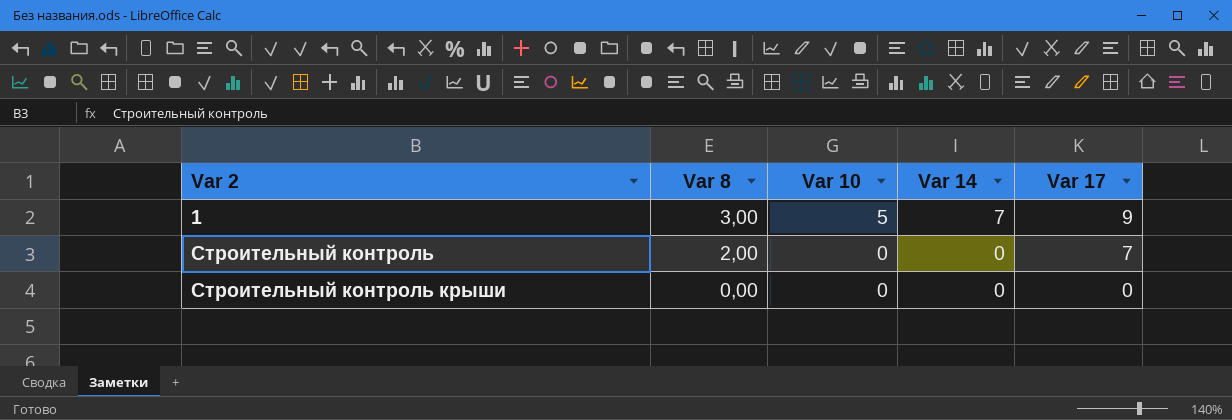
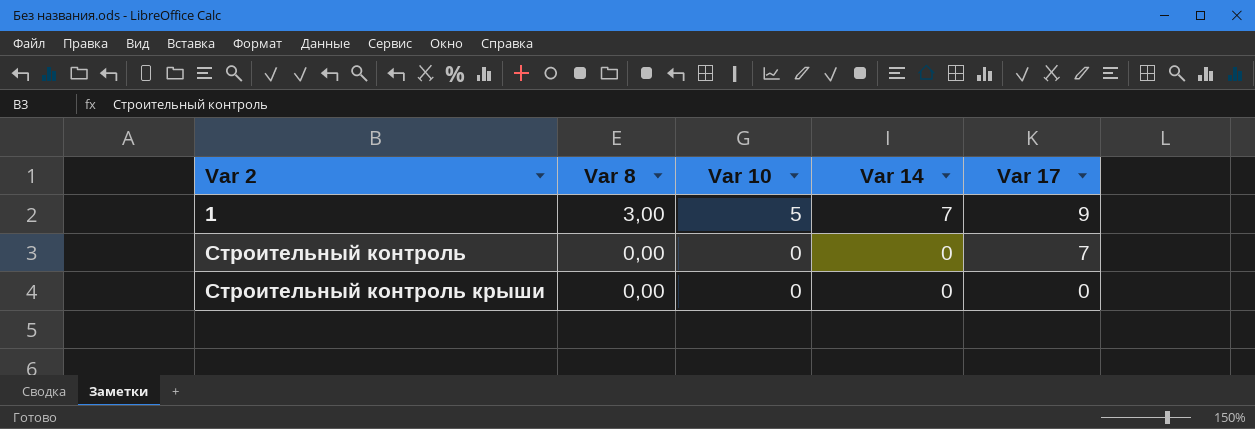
Строительный контроль | Var 8: 2,00 -> 0,00

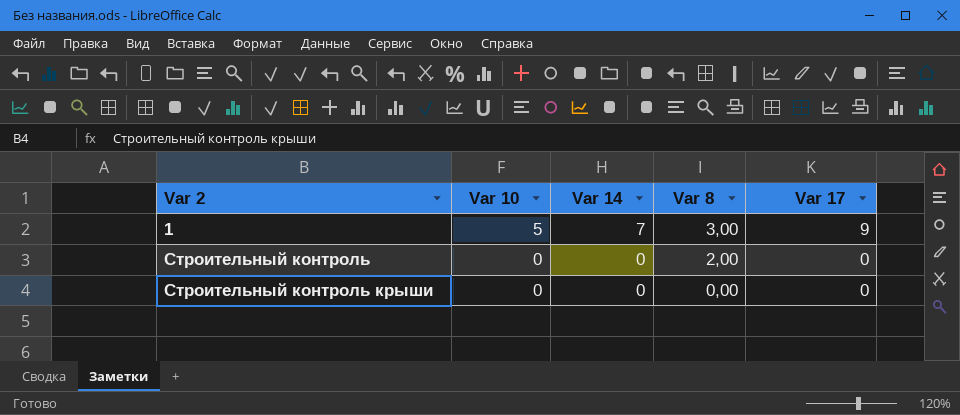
column Var 8 | position: 2 -> 4
Строительный контроль | Var 8: 0,00 -> 2,00
Строительный контроль | Var 17: 7 -> 0

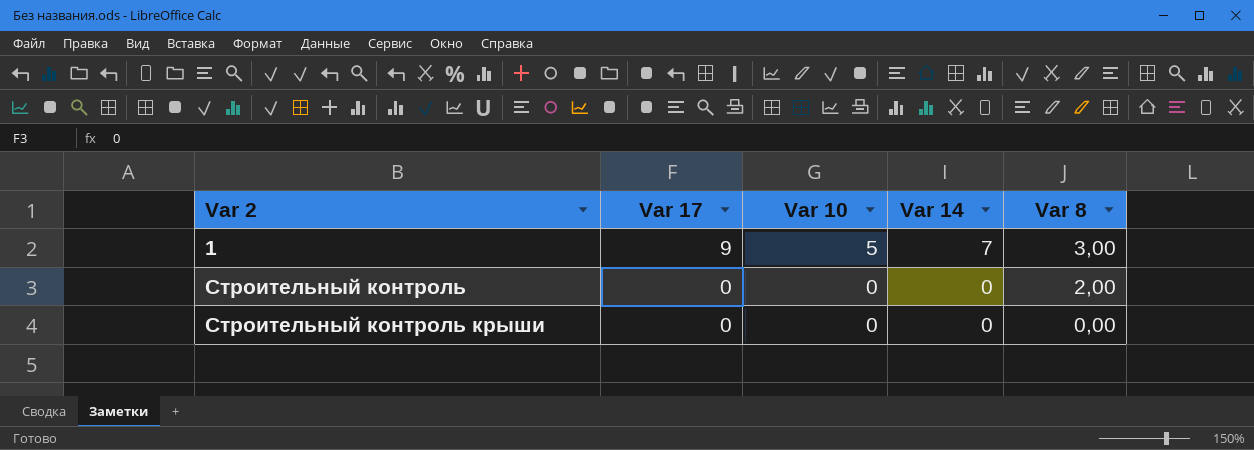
column Var 17 | position: 5 -> 2

